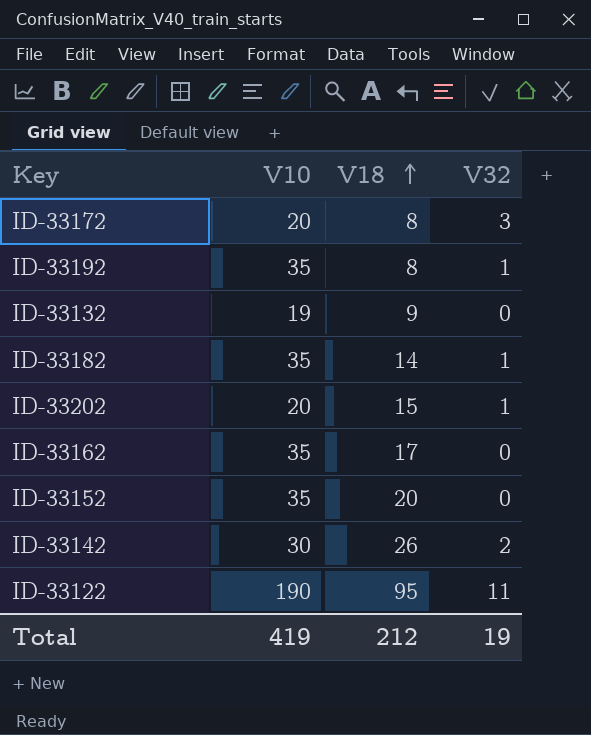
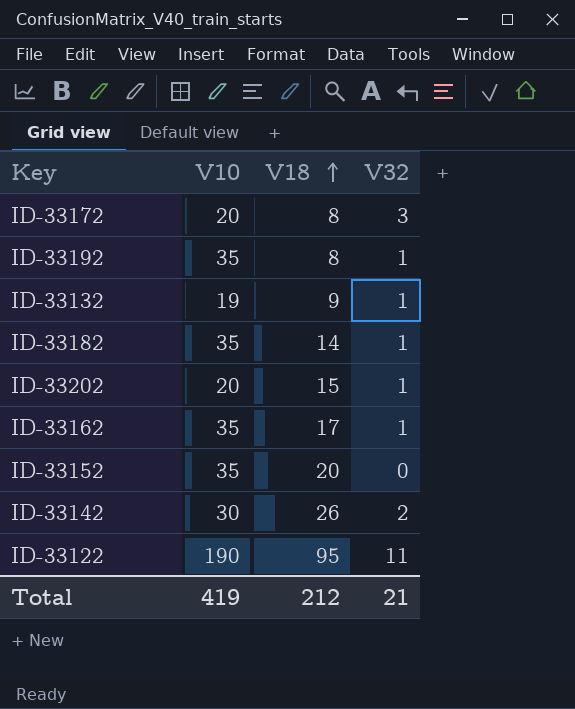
ID-33132 | V32: 0 -> 1
ID-33162 | V32: 0 -> 1
Total | V32: 19 -> 21

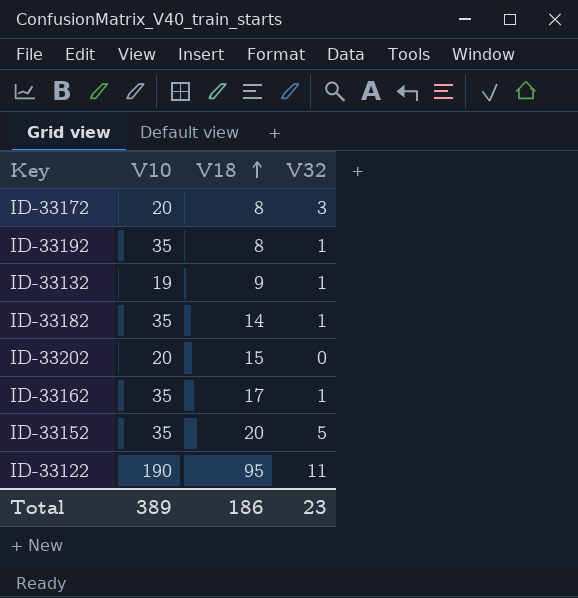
row ID-33142: 30 | 26 | 2 -> none
ID-33202 | V32: 1 -> 0
ID-33152 | V32: 0 -> 5
Total | V10: 419 -> 389
Total | V18: 212 -> 186
Total | V32: 21 -> 23

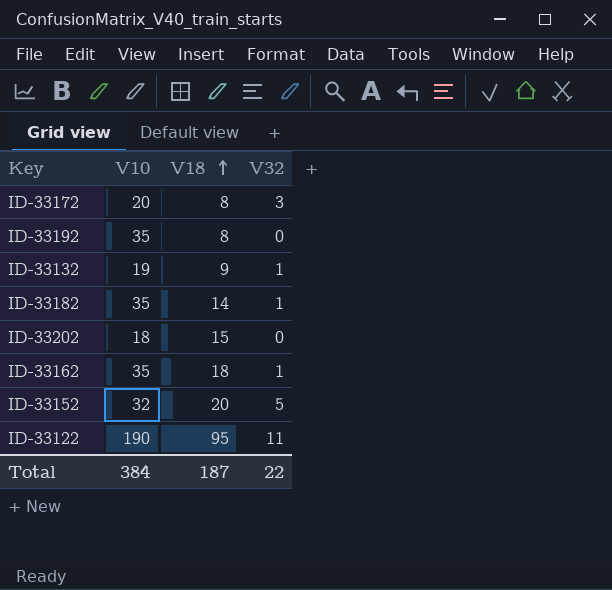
ID-33192 | V32: 1 -> 0
ID-33202 | V10: 20 -> 18
ID-33162 | V18: 17 -> 18
ID-33152 | V10: 35 -> 32
Total | V10: 389 -> 384
Total | V18: 186 -> 187
Total | V32: 23 -> 22

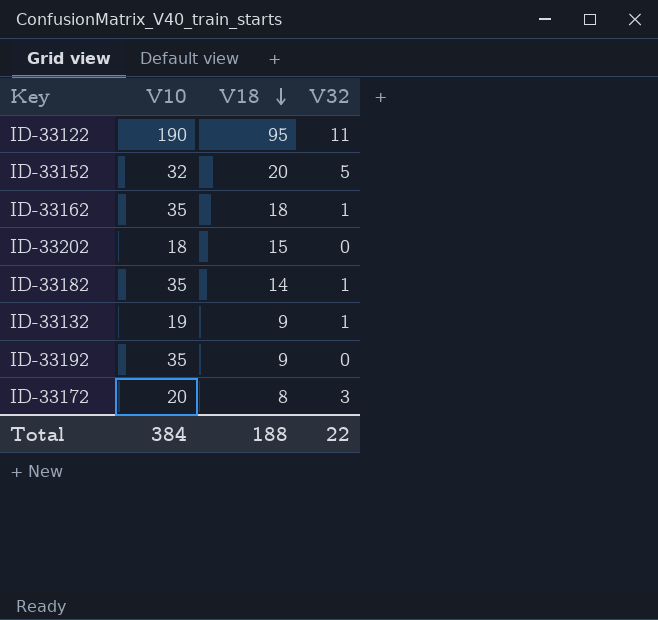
row order: V18 ascending -> V18 descending
ID-33192 | V18: 8 -> 9
Total | V18: 187 -> 188

